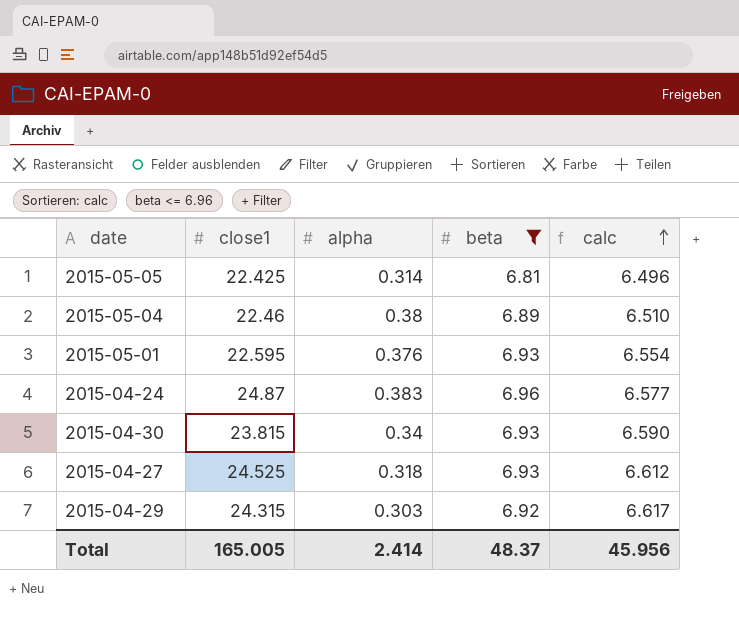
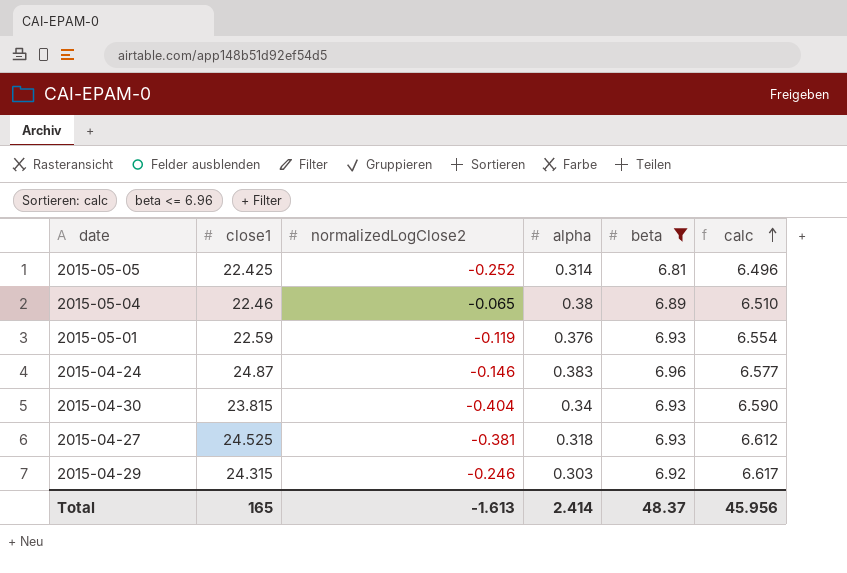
column normalizedLogClose2 | position: none -> 3
2015-05-01 | close1: 22.595 -> 22.59
Total | close1: 165.005 -> 165

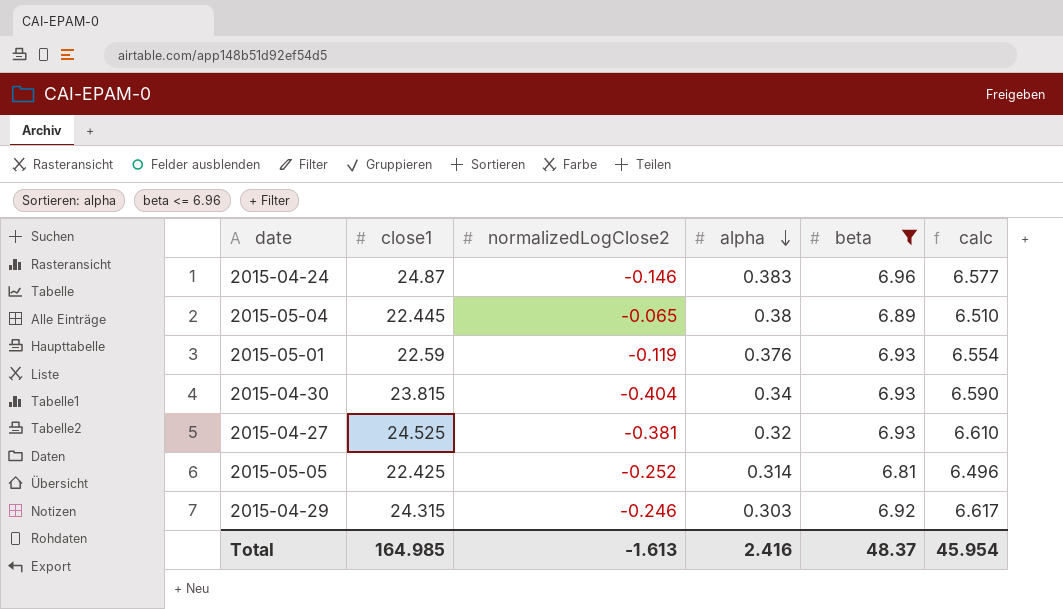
row order: calc ascending -> alpha descending
2015-05-04 | close1: 22.46 -> 22.445
2015-04-27 | alpha: 0.318 -> 0.32
2015-04-27 | calc: 6.612 -> 6.610
Total | close1: 165 -> 164.985
Total | alpha: 2.414 -> 2.416
Total | calc: 45.956 -> 45.954

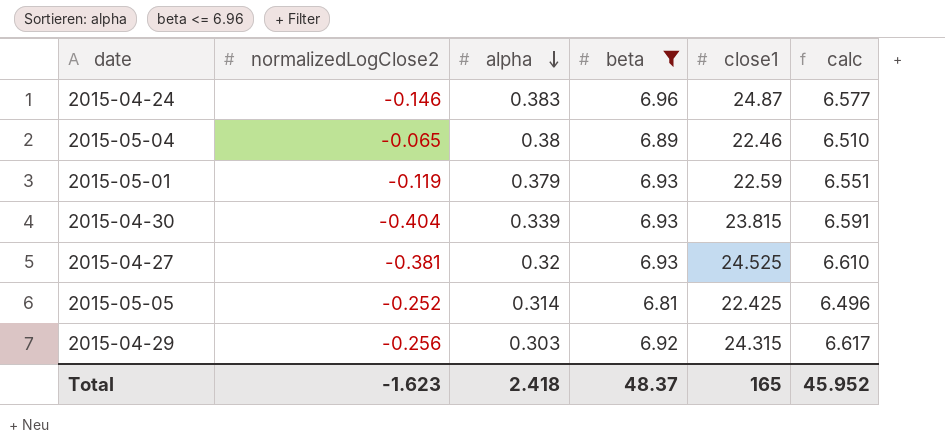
column close1 | position: 2 -> 5
2015-05-04 | close1: 22.445 -> 22.46
2015-05-01 | alpha: 0.376 -> 0.379
2015-05-01 | calc: 6.554 -> 6.551
2015-04-30 | alpha: 0.34 -> 0.339
2015-04-30 | calc: 6.590 -> 6.591
2015-04-29 | normalizedLogClose2: -0.246 -> -0.256
Total | normalizedLogClose2: -1.613 -> -1.623
Total | alpha: 2.416 -> 2.418
Total | close1: 164.985 -> 165
Total | calc: 45.954 -> 45.952

